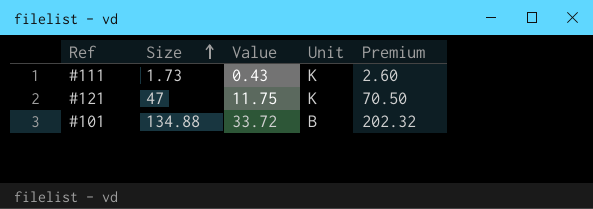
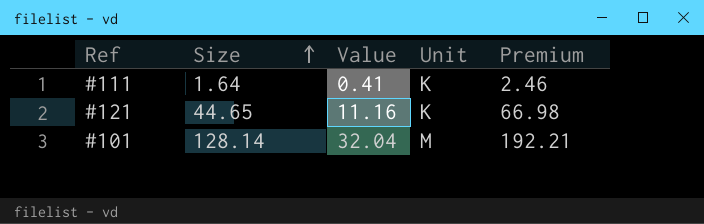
#111 | Size: 1.73 -> 1.64
#111 | Value: 0.43 -> 0.41
#111 | Premium: 2.60 -> 2.46
#121 | Size: 47 -> 44.65
#121 | Value: 11.75 -> 11.16
#121 | Premium: 70.50 -> 66.98
#101 | Size: 134.88 -> 128.14
#101 | Value: 33.72 -> 32.04
#101 | Unit: B -> M
#101 | Premium: 202.32 -> 192.21

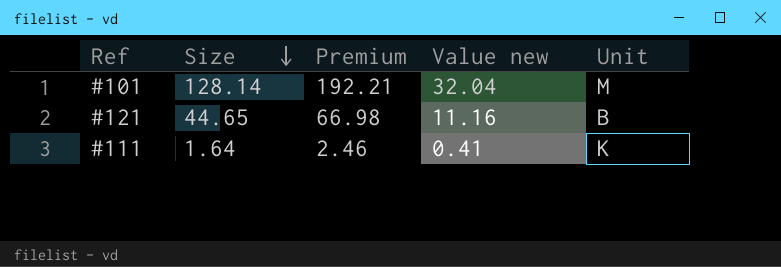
row order: Size ascending -> Size descending
column Premium | position: 5 -> 3
column name: Value -> Value new
#121 | Unit: K -> B

